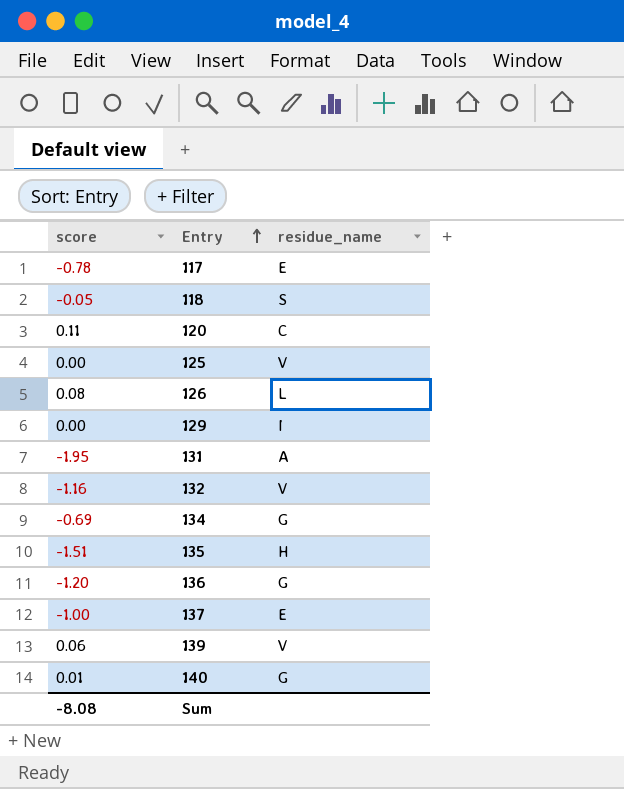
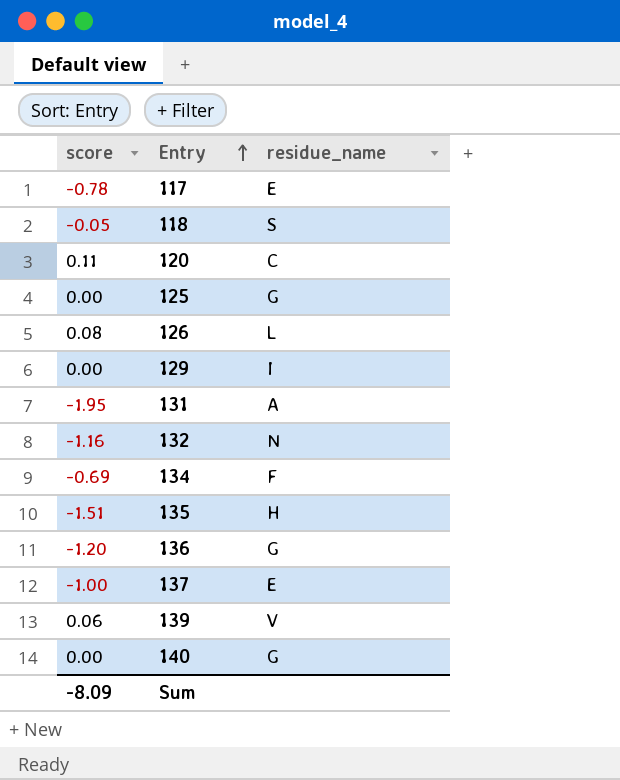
125 | residue_name: V -> G
132 | residue_name: V -> N
134 | residue_name: G -> F
140 | score: 0.01 -> 0.00
Sum | score: -8.08 -> -8.09

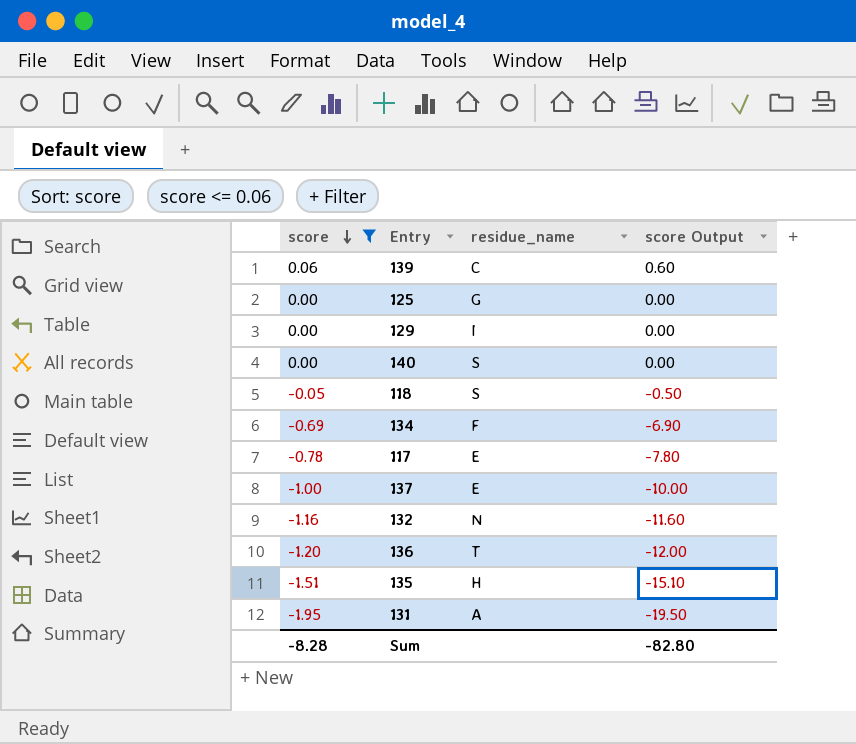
filter: none -> score <= 0.06
row order: Entry ascending -> score descending
column score Output | formula: none -> [score] * 10
139 | residue_name: V -> C
140 | residue_name: G -> S
136 | residue_name: G -> T
Sum | score: -8.09 -> -8.28

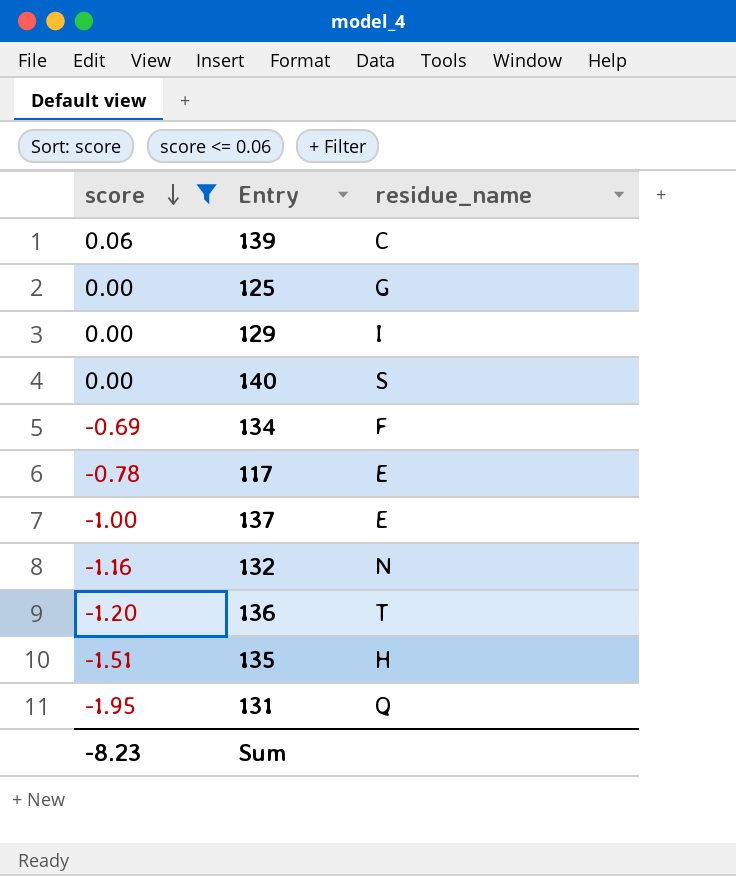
column score Output | formula: [score] * 10 -> none
row 118: -0.05 | S | -0.50 -> none
131 | residue_name: A -> Q
Sum | score: -8.28 -> -8.23

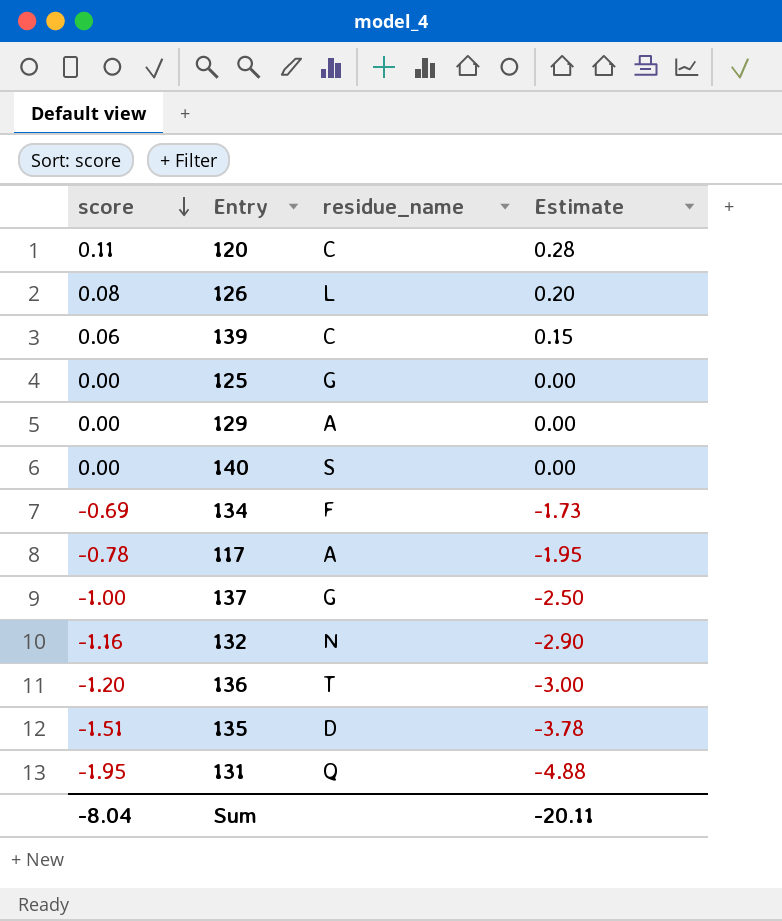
filter: score <= 0.06 -> none
column Estimate | formula: none -> [score] * 2.5
129 | residue_name: I -> A
117 | residue_name: E -> A
137 | residue_name: E -> G
135 | residue_name: H -> D
Sum | score: -8.23 -> -8.04

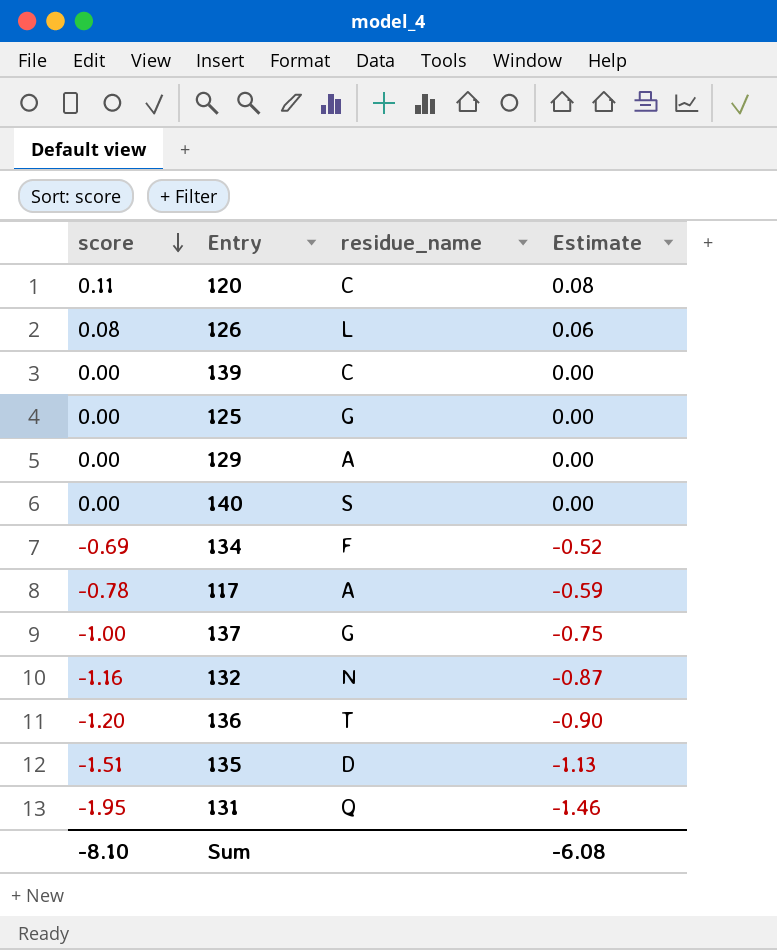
column Estimate | formula: [score] * 2.5 -> [score] * 0.75
139 | score: 0.06 -> 0.00
Sum | score: -8.04 -> -8.10
Sum | Estimate: -20.11 -> -6.08

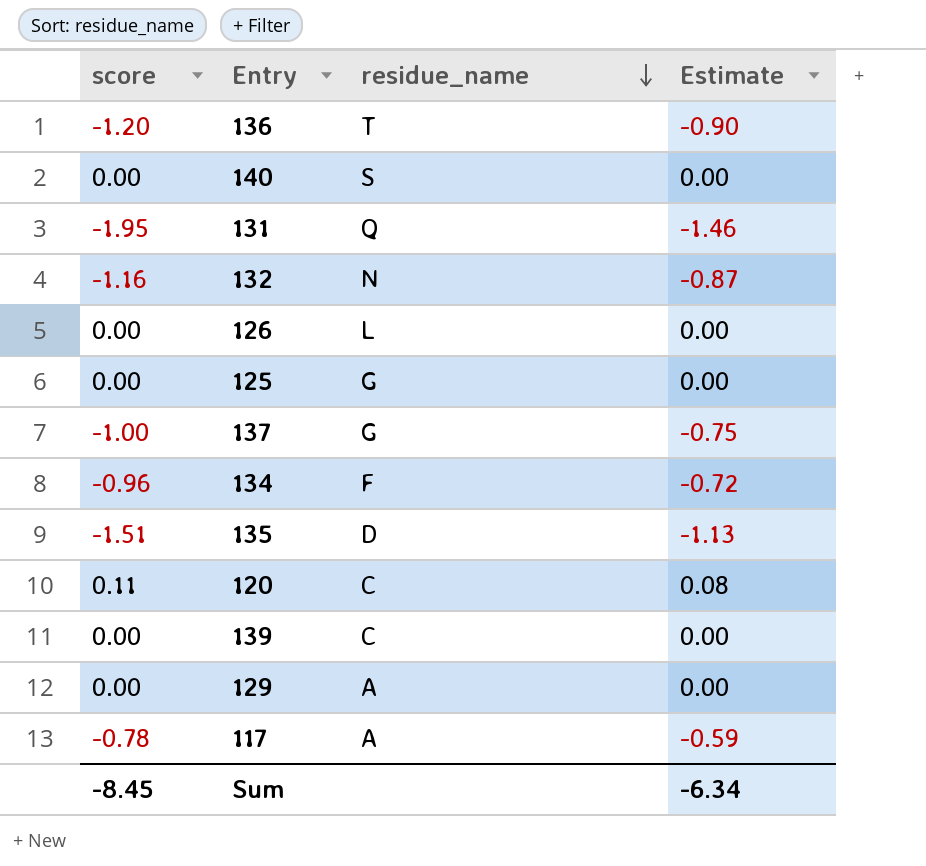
row order: score descending -> residue_name descending
126 | score: 0.08 -> 0.00
126 | Estimate: 0.06 -> 0.00
134 | score: -0.69 -> -0.96
134 | Estimate: -0.52 -> -0.72
Sum | score: -8.10 -> -8.45
Sum | Estimate: -6.08 -> -6.34

